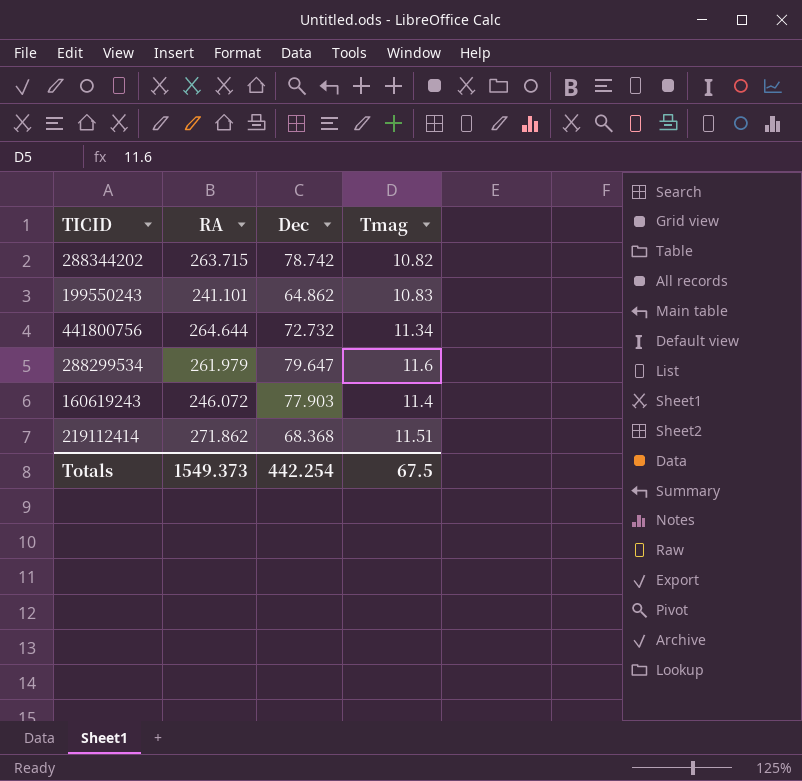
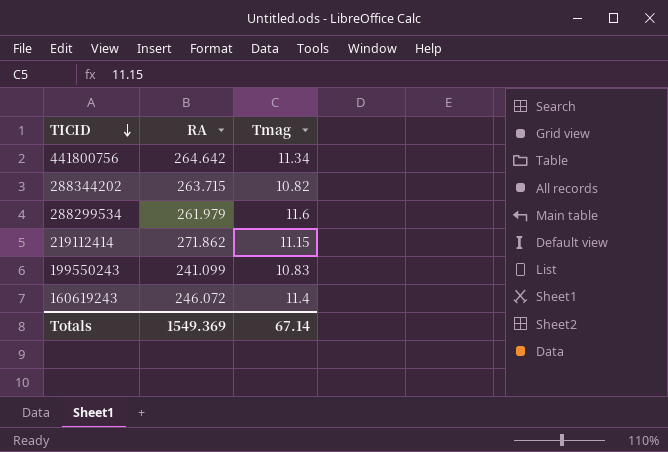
row order: none -> TICID descending
column Dec | position: 3 -> none
441800756 | RA: 264.644 -> 264.642
219112414 | Tmag: 11.51 -> 11.15
199550243 | RA: 241.101 -> 241.099
Totals | RA: 1549.373 -> 1549.369
Totals | Tmag: 67.5 -> 67.14

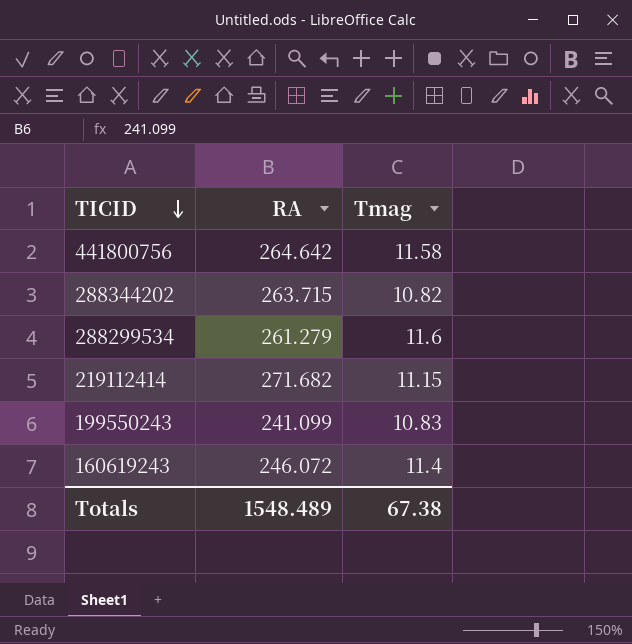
441800756 | Tmag: 11.34 -> 11.58
288299534 | RA: 261.979 -> 261.279
219112414 | RA: 271.862 -> 271.682
Totals | RA: 1549.369 -> 1548.489
Totals | Tmag: 67.14 -> 67.38

